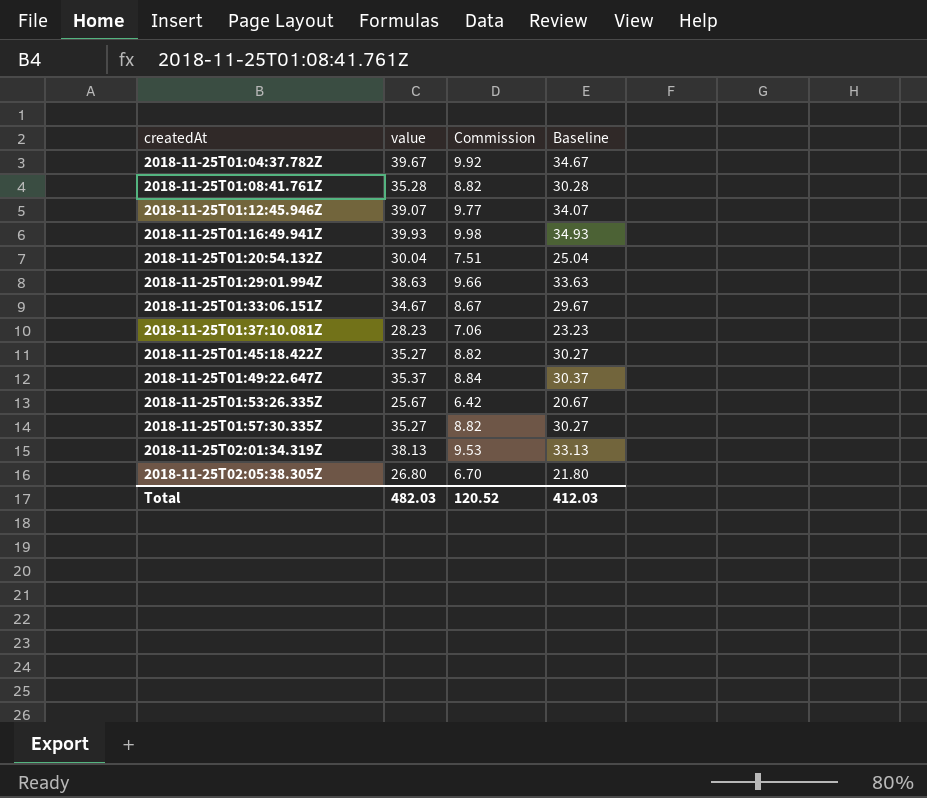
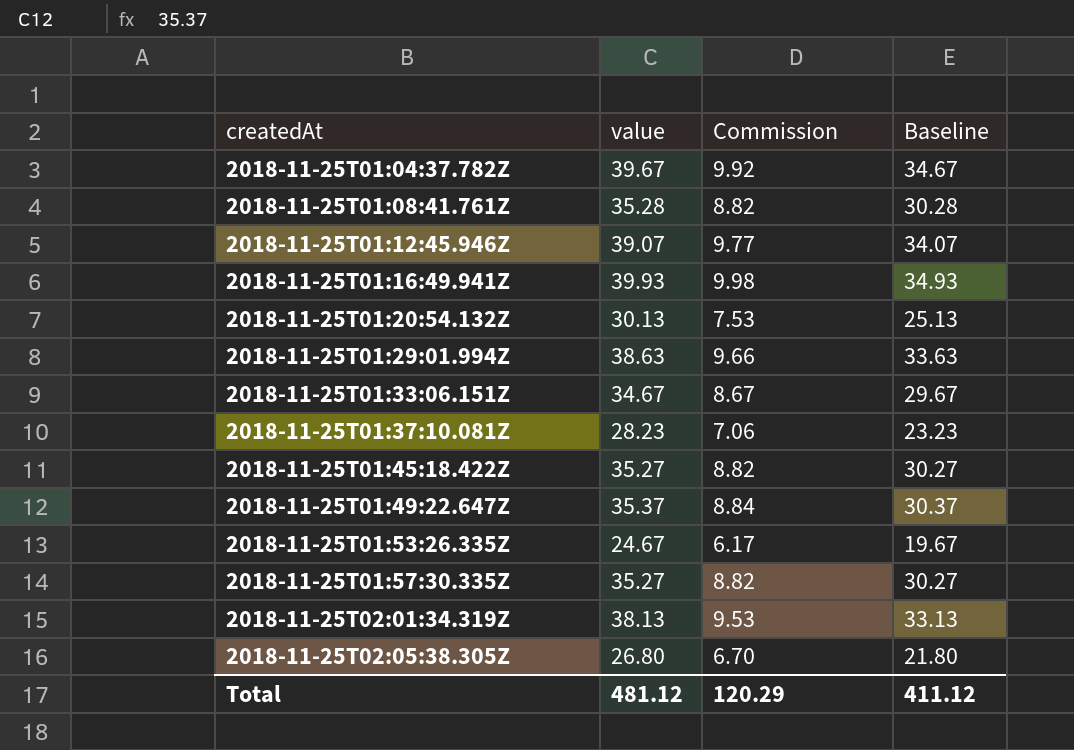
2018-11-25T01:20:54.132Z | value: 30.04 -> 30.13
2018-11-25T01:20:54.132Z | Commission: 7.51 -> 7.53
2018-11-25T01:20:54.132Z | Baseline: 25.04 -> 25.13
2018-11-25T01:53:26.335Z | value: 25.67 -> 24.67
2018-11-25T01:53:26.335Z | Commission: 6.42 -> 6.17
2018-11-25T01:53:26.335Z | Baseline: 20.67 -> 19.67
Total | value: 482.03 -> 481.12
Total | Commission: 120.52 -> 120.29
Total | Baseline: 412.03 -> 411.12

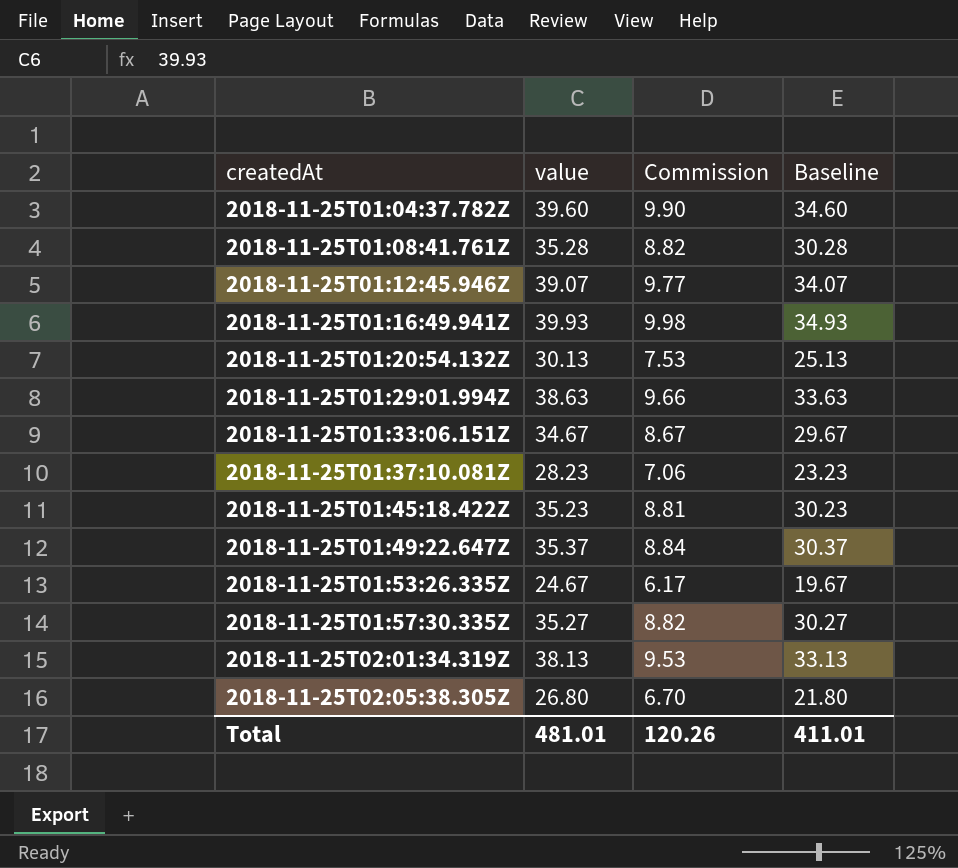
2018-11-25T01:04:37.782Z | value: 39.67 -> 39.60
2018-11-25T01:04:37.782Z | Commission: 9.92 -> 9.90
2018-11-25T01:04:37.782Z | Baseline: 34.67 -> 34.60
2018-11-25T01:45:18.422Z | value: 35.27 -> 35.23
2018-11-25T01:45:18.422Z | Commission: 8.82 -> 8.81
2018-11-25T01:45:18.422Z | Baseline: 30.27 -> 30.23
Total | value: 481.12 -> 481.01
Total | Commission: 120.29 -> 120.26
Total | Baseline: 411.12 -> 411.01

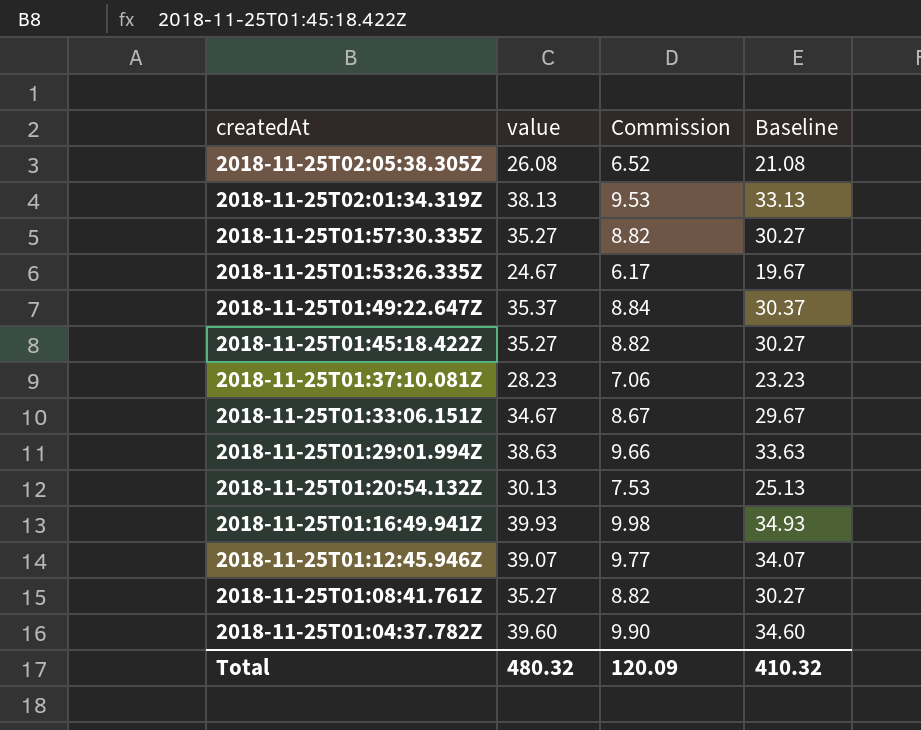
row order: createdAt ascending -> createdAt descending
2018-11-25T02:05:38.305Z | value: 26.80 -> 26.08
2018-11-25T02:05:38.305Z | Commission: 6.70 -> 6.52
2018-11-25T02:05:38.305Z | Baseline: 21.80 -> 21.08
2018-11-25T01:45:18.422Z | value: 35.23 -> 35.27
2018-11-25T01:45:18.422Z | Commission: 8.81 -> 8.82
2018-11-25T01:45:18.422Z | Baseline: 30.23 -> 30.27
2018-11-25T01:08:41.761Z | value: 35.28 -> 35.27
2018-11-25T01:08:41.761Z | Baseline: 30.28 -> 30.27
Total | value: 481.01 -> 480.32
Total | Commission: 120.26 -> 120.09
Total | Baseline: 411.01 -> 410.32

